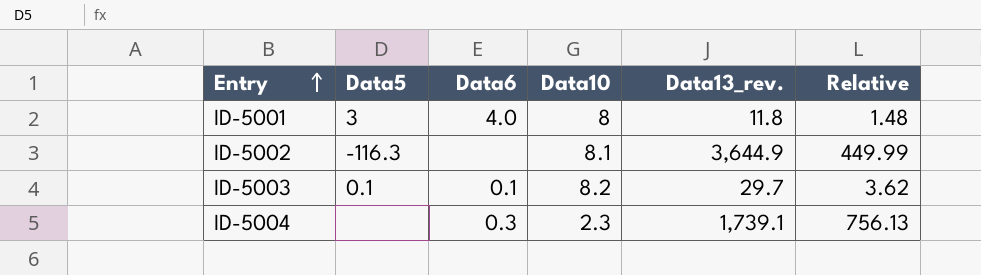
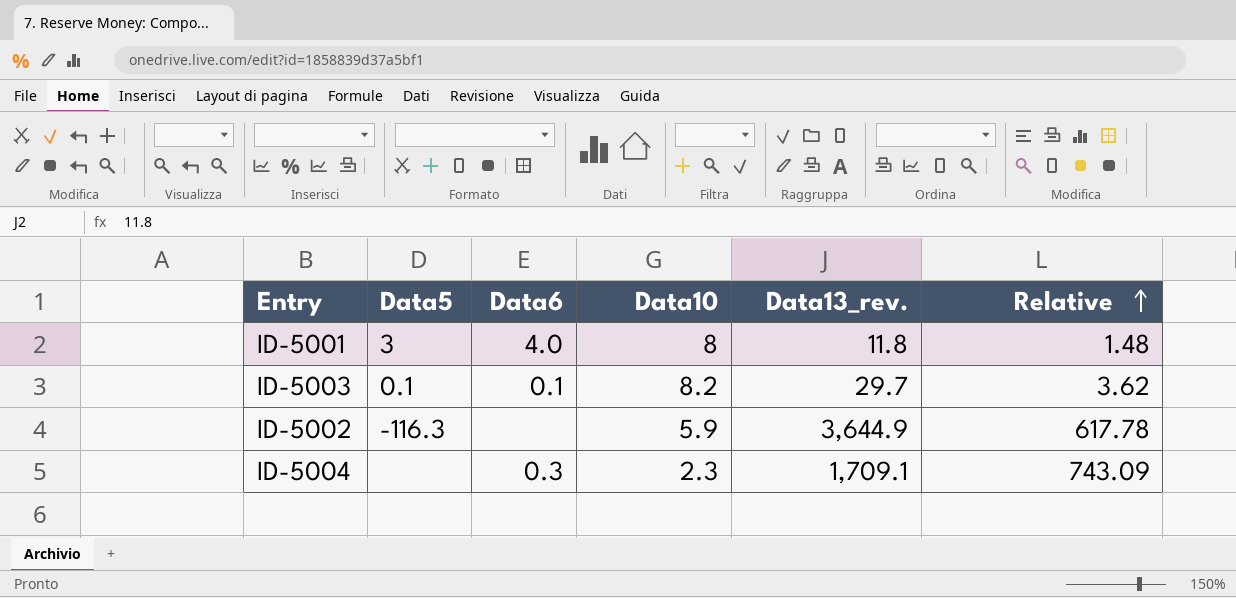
row order: Entry ascending -> Relative ascending
ID-5002 | Data10: 8.1 -> 5.9
ID-5002 | Relative: 449.99 -> 617.78
ID-5004 | Data13_rev.: 1,739.1 -> 1,709.1
ID-5004 | Relative: 756.13 -> 743.09

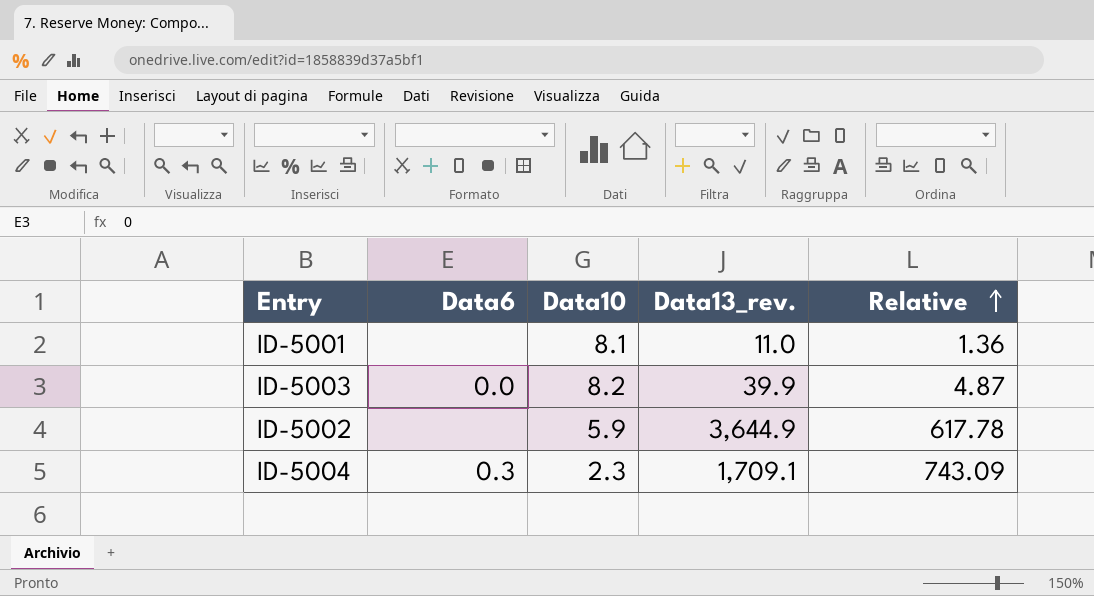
column Data5 | position: 2 -> none
ID-5001 | Data6: 4.0 -> none
ID-5001 | Data10: 8 -> 8.1
ID-5001 | Data13_rev.: 11.8 -> 11.0
ID-5001 | Relative: 1.48 -> 1.36
ID-5003 | Data6: 0.1 -> 0.0
ID-5003 | Data13_rev.: 29.7 -> 39.9
ID-5003 | Relative: 3.62 -> 4.87

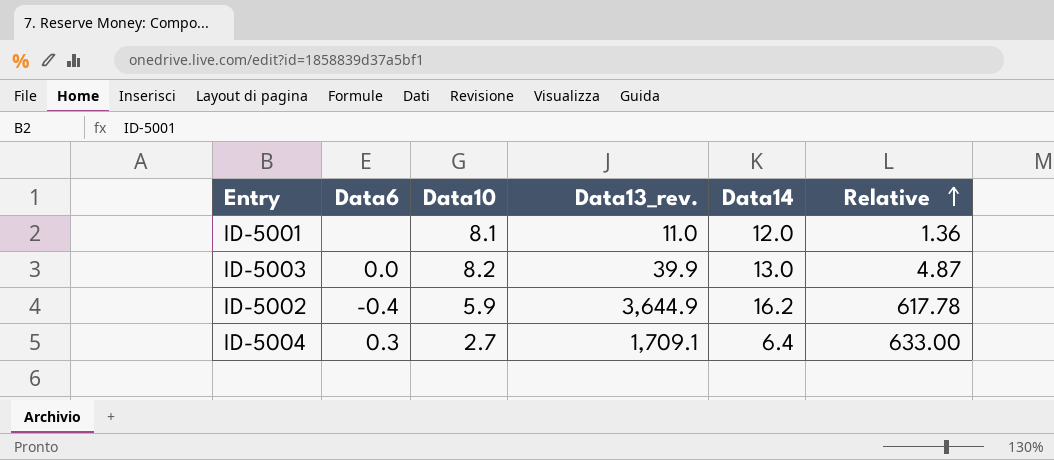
column Data14 | position: none -> 5
ID-5002 | Data6: none -> -0.4
ID-5004 | Data10: 2.3 -> 2.7
ID-5004 | Relative: 743.09 -> 633.00

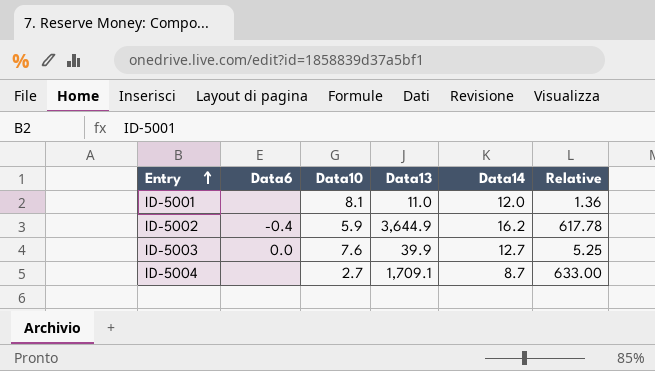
row order: Relative ascending -> Entry ascending
column name: Data13_rev. -> Data13
ID-5003 | Data10: 8.2 -> 7.6
ID-5003 | Data14: 13.0 -> 12.7
ID-5003 | Relative: 4.87 -> 5.25
ID-5004 | Data6: 0.3 -> none
ID-5004 | Data14: 6.4 -> 8.7

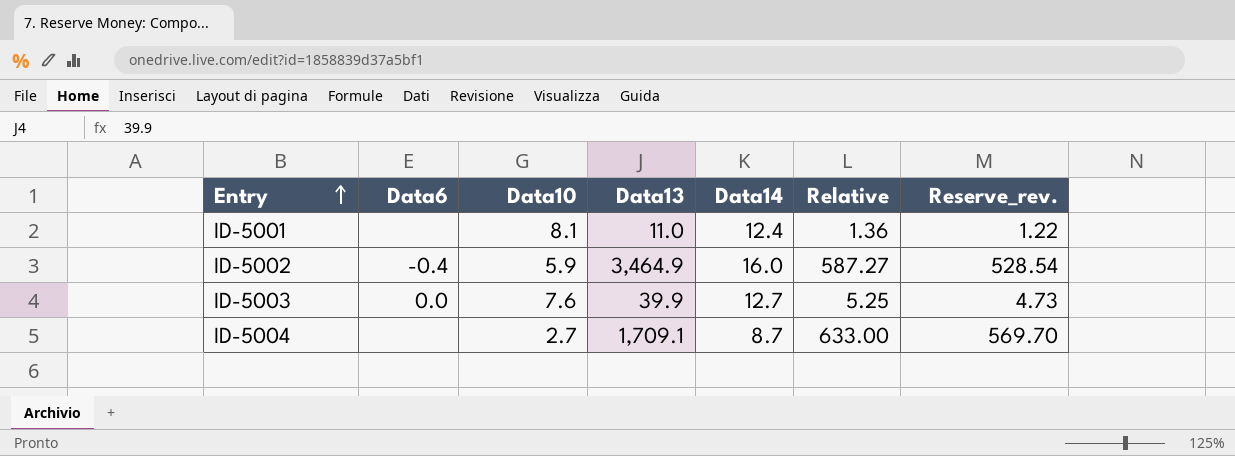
column Reserve_rev. | formula: none -> [Relative] * 0.9
ID-5001 | Data14: 12.0 -> 12.4
ID-5002 | Data13: 3,644.9 -> 3,464.9
ID-5002 | Data14: 16.2 -> 16.0
ID-5002 | Relative: 617.78 -> 587.27

